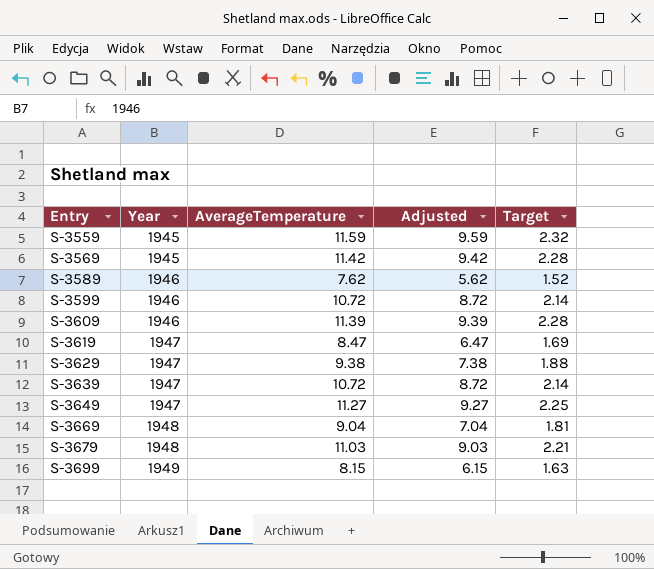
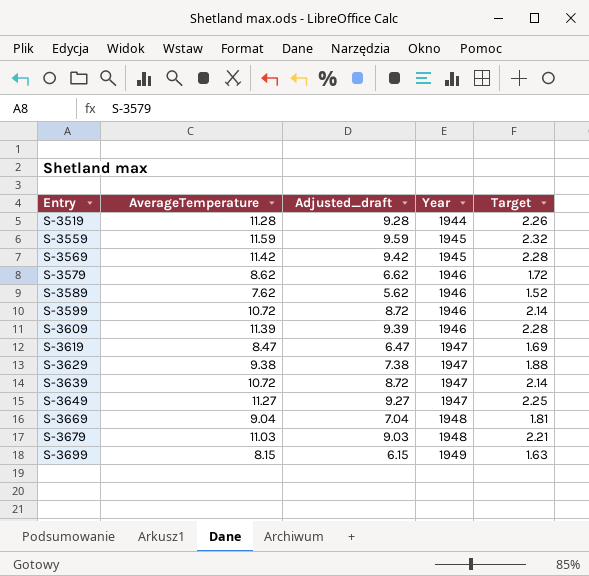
column name: Adjusted -> Adjusted_draft
column Year | position: 2 -> 4
row S-3519: none -> 11.28 | 9.28 | 1944 | 2.26
row S-3579: none -> 8.62 | 6.62 | 1946 | 1.72

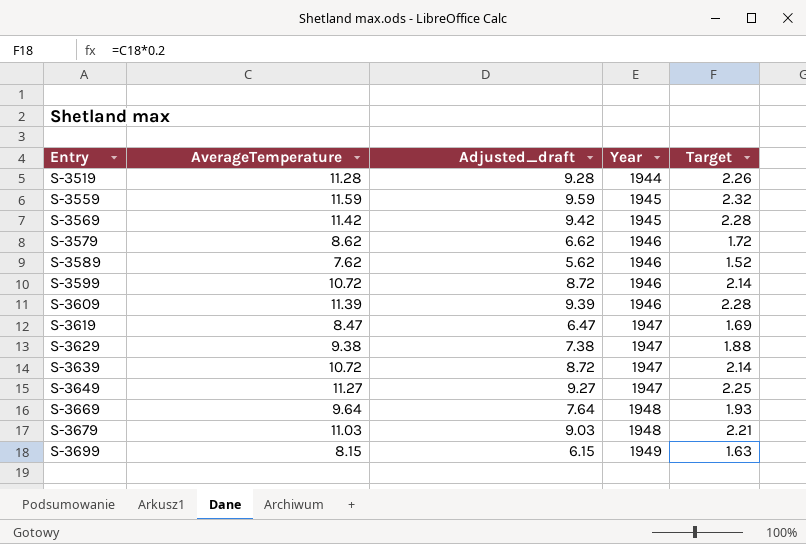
S-3669 | AverageTemperature: 9.04 -> 9.64
S-3669 | Adjusted_draft: 7.04 -> 7.64
S-3669 | Target: 1.81 -> 1.93

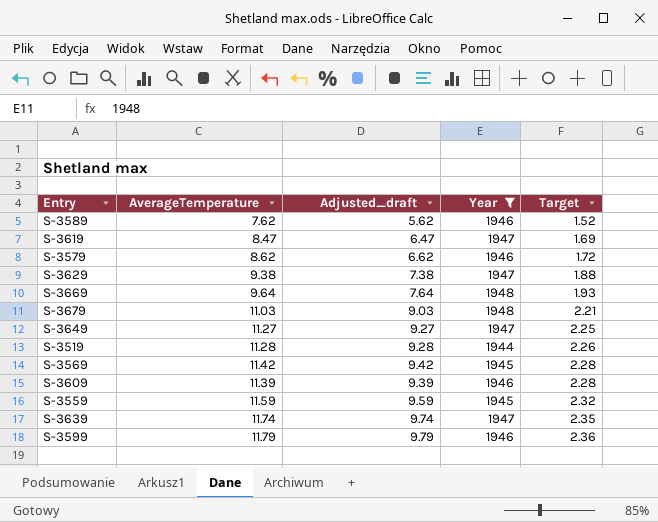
filter: none -> Year != 1949
row order: Entry ascending -> Target ascending
S-3639 | AverageTemperature: 10.72 -> 11.74
S-3639 | Adjusted_draft: 8.72 -> 9.74
S-3639 | Target: 2.14 -> 2.35
S-3599 | AverageTemperature: 10.72 -> 11.79
S-3599 | Adjusted_draft: 8.72 -> 9.79
S-3599 | Target: 2.14 -> 2.36

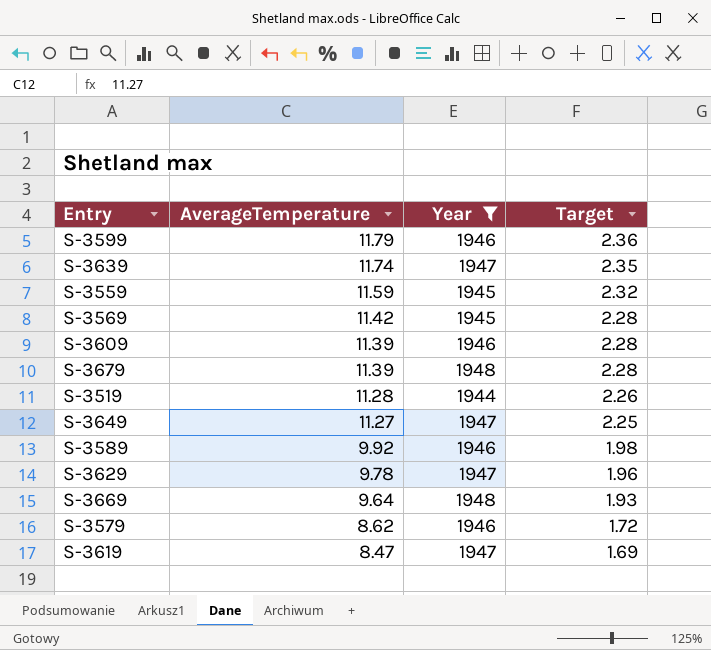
row order: Target ascending -> AverageTemperature descending
column Adjusted_draft | formula: [AverageTemperature] - 2 -> none
S-3679 | AverageTemperature: 11.03 -> 11.39
S-3679 | Target: 2.21 -> 2.28
S-3589 | AverageTemperature: 7.62 -> 9.92
S-3589 | Target: 1.52 -> 1.98
S-3629 | AverageTemperature: 9.38 -> 9.78
S-3629 | Target: 1.88 -> 1.96

